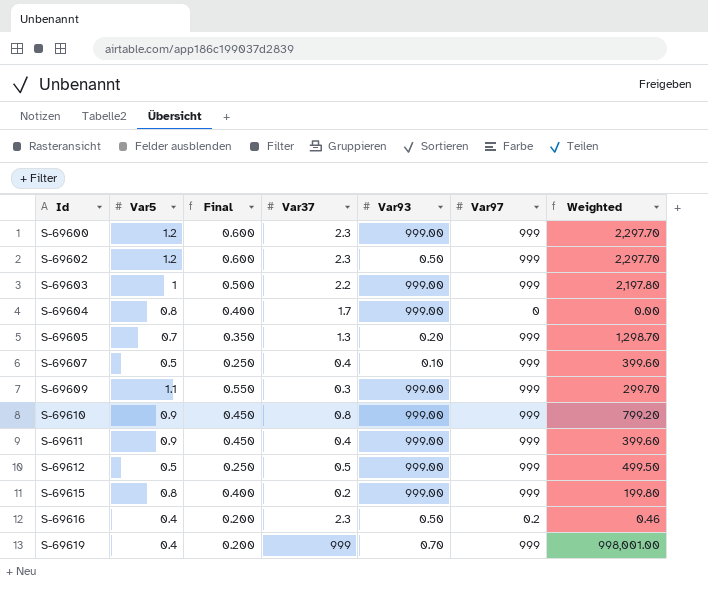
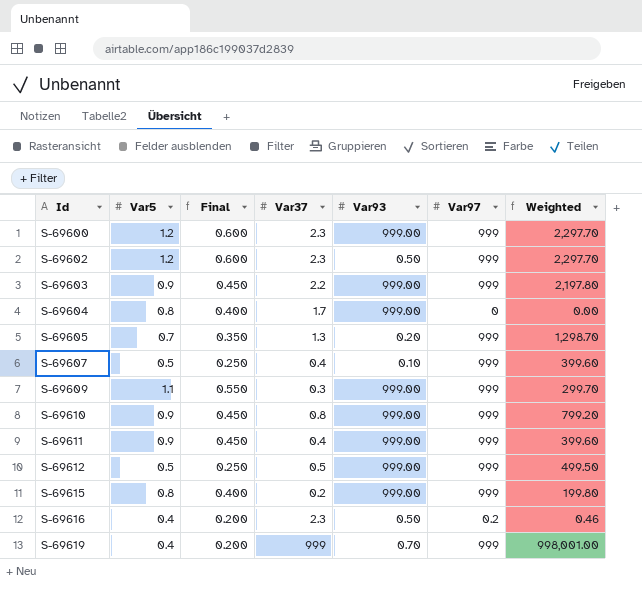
S-69603 | Var5: 1 -> 0.9
S-69603 | Final: 0.500 -> 0.450

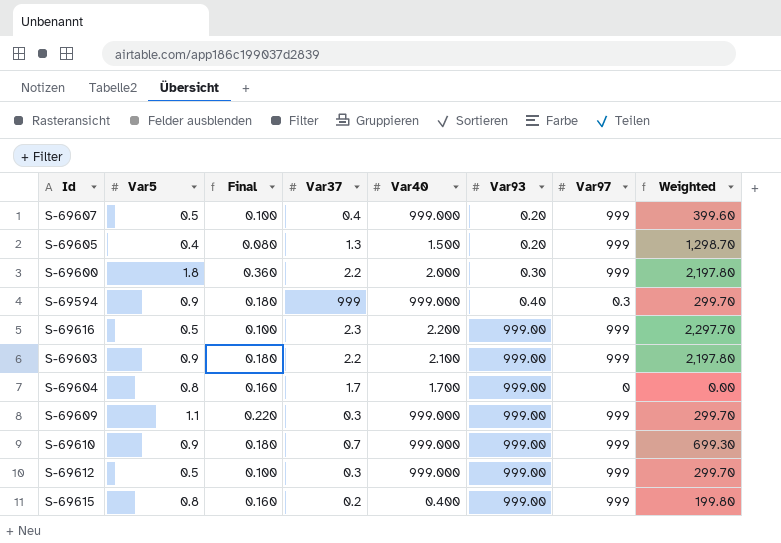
row order: Id ascending -> Var93 ascending
column Final | formula: [Var5] * 0.5 -> [Var5] * 0.2
column Var40 | position: none -> 5
row S-69602: 1.2 | 0.600 | 2.3 | 0.50 | 999 | 2,297.70 -> none
row S-69611: 0.9 | 0.450 | 0.4 | 999.00 | 999 | 399.60 -> none
row S-69619: 0.4 | 0.200 | 999 | 0.70 | 999 | 998,001.00 -> none
S-69607 | Var93: 0.10 -> 0.20
S-69605 | Var5: 0.7 -> 0.4
S-69600 | Var5: 1.2 -> 1.8
S-69600 | Var37: 2.3 -> 2.2
S-69600 | Var93: 999.00 -> 0.30
S-69600 | Weighted: 2,297.70 -> 2,197.80
row S-69594: none -> 0.9 | 0.180 | 999 | 999.000 | 0.40 | 0.3 | 299.70
S-69616 | Var5: 0.4 -> 0.5
S-69616 | Var93: 0.50 -> 999.00
S-69616 | Var97: 0.2 -> 999
S-69616 | Weighted: 0.46 -> 2,297.70
S-69610 | Var37: 0.8 -> 0.7
S-69610 | Weighted: 799.20 -> 699.30
S-69612 | Var37: 0.5 -> 0.3
S-69612 | Weighted: 499.50 -> 299.70

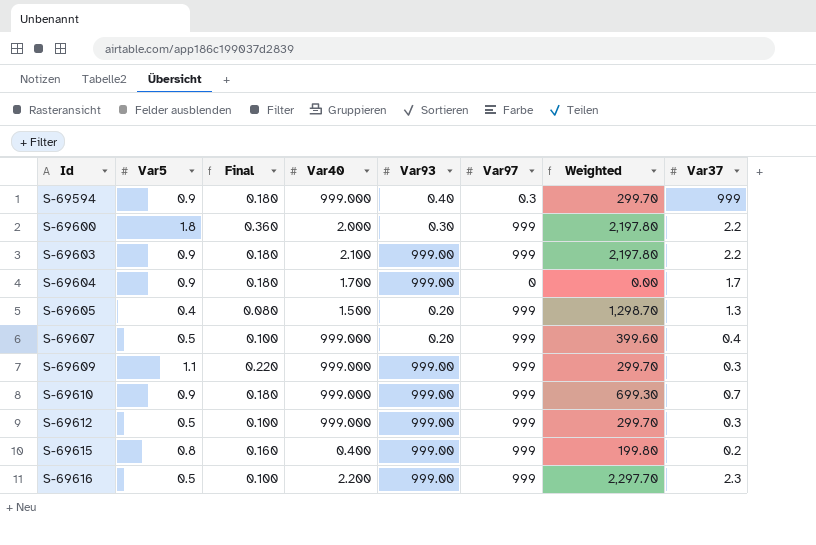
row order: Var93 ascending -> Id ascending
column Var37 | position: 4 -> 8
S-69604 | Var5: 0.8 -> 0.9
S-69604 | Final: 0.160 -> 0.180

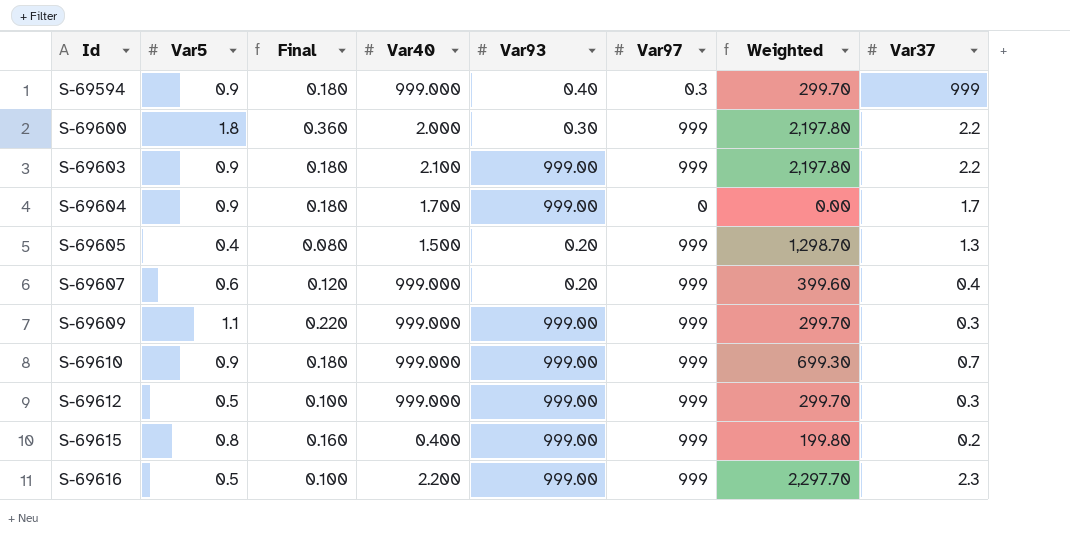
S-69607 | Var5: 0.5 -> 0.6
S-69607 | Final: 0.100 -> 0.120

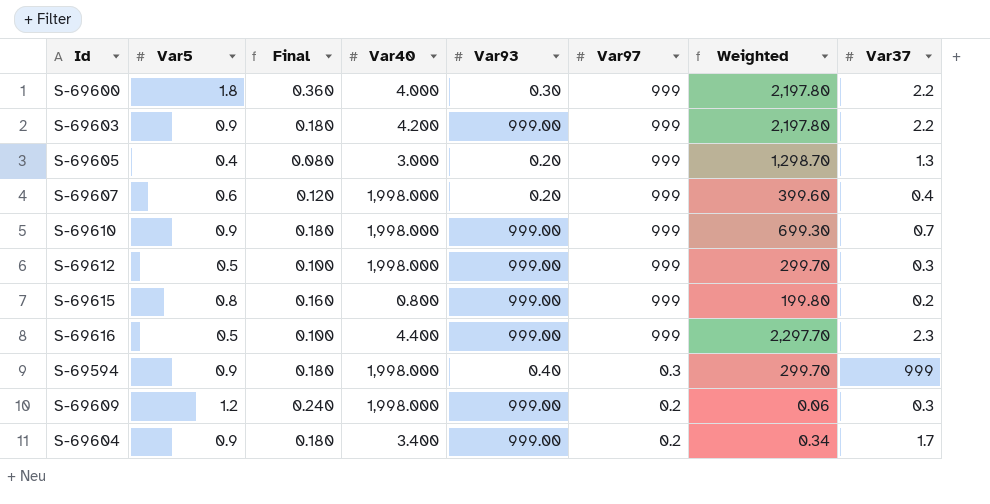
row order: Id ascending -> Var97 descending
S-69600 | Var40: 2.000 -> 4.000
S-69603 | Var40: 2.100 -> 4.200
S-69605 | Var40: 1.500 -> 3.000
S-69607 | Var40: 999.000 -> 1,998.000
S-69610 | Var40: 999.000 -> 1,998.000
S-69612 | Var40: 999.000 -> 1,998.000
S-69615 | Var40: 0.400 -> 0.800
S-69616 | Var40: 2.200 -> 4.400
S-69594 | Var40: 999.000 -> 1,998.000
S-69609 | Var5: 1.1 -> 1.2
S-69609 | Final: 0.220 -> 0.240
S-69609 | Var40: 999.000 -> 1,998.000
S-69609 | Var97: 999 -> 0.2
S-69609 | Weighted: 299.70 -> 0.06
S-69604 | Var40: 1.700 -> 3.400
S-69604 | Var97: 0 -> 0.2
S-69604 | Weighted: 0.00 -> 0.34

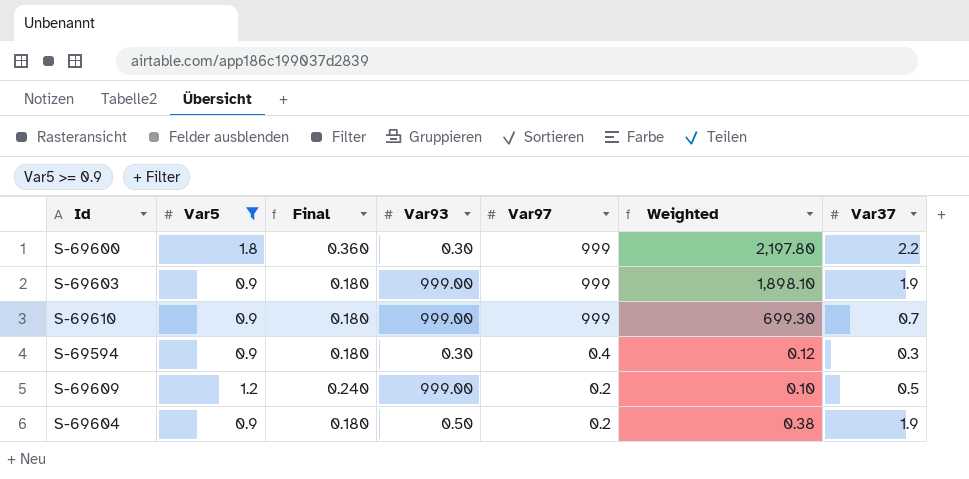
filter: none -> Var5 >= 0.9
column Var40 | position: 4 -> none
S-69603 | Weighted: 2,197.80 -> 1,898.10
S-69603 | Var37: 2.2 -> 1.9
S-69594 | Var93: 0.40 -> 0.30
S-69594 | Var97: 0.3 -> 0.4
S-69594 | Weighted: 299.70 -> 0.12
S-69594 | Var37: 999 -> 0.3
S-69609 | Weighted: 0.06 -> 0.10
S-69609 | Var37: 0.3 -> 0.5
S-69604 | Var93: 999.00 -> 0.50
S-69604 | Weighted: 0.34 -> 0.38
S-69604 | Var37: 1.7 -> 1.9

